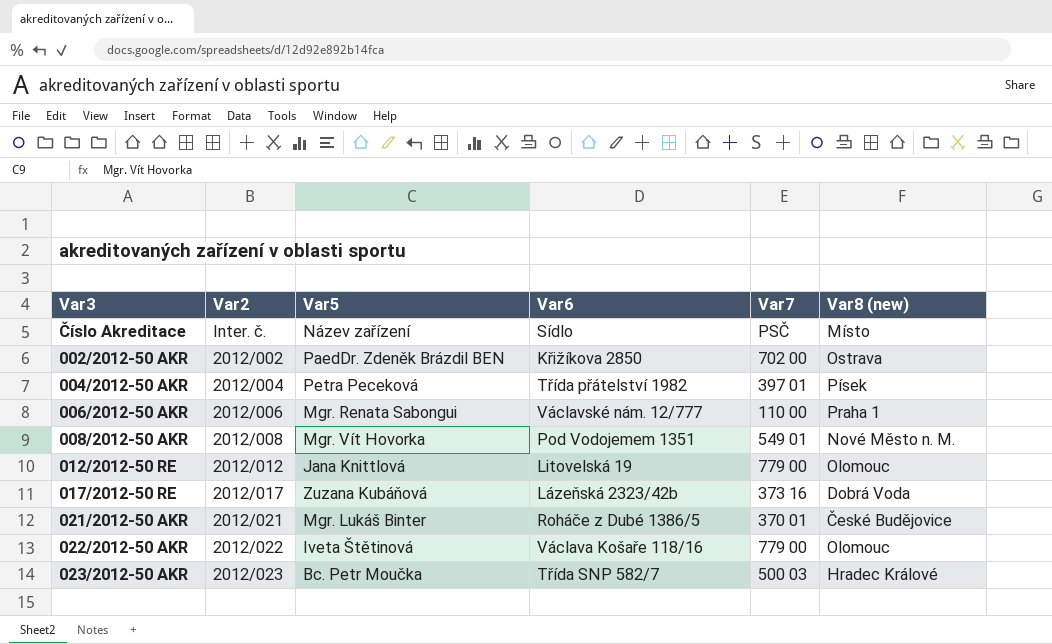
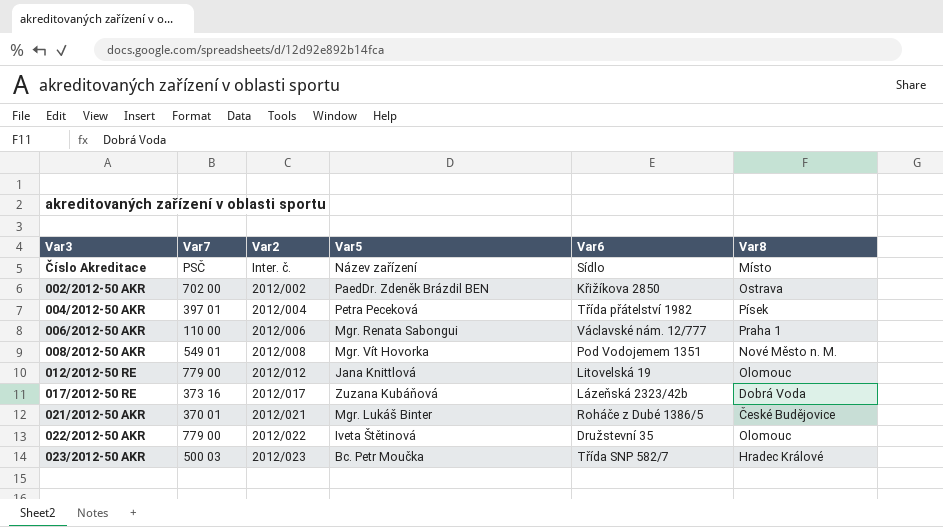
column Var7 | position: 5 -> 2
column name: Var8 (new) -> Var8
022/2012-50 AKR | Var6: Václava Košaře 118/16 -> Družstevní 35

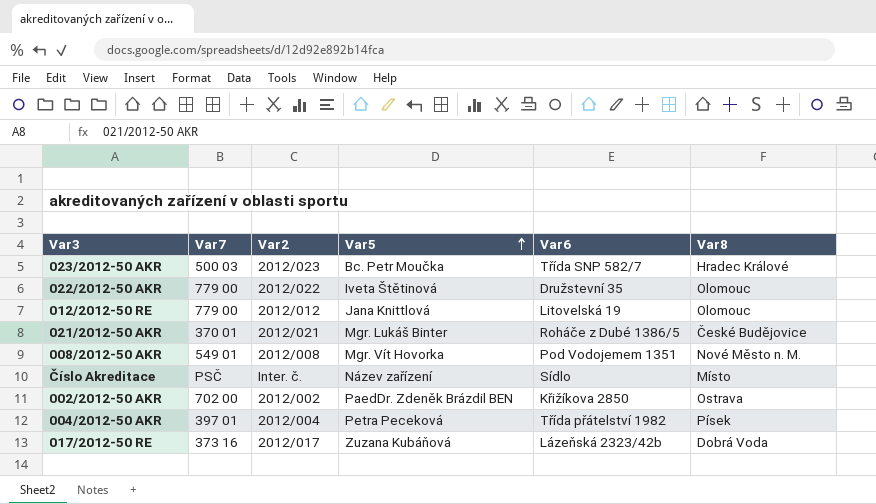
row order: none -> Var5 ascending
row 006/2012-50 AKR: 110 00 | 2012/006 | Mgr. Renata Sabongui | Václavské nám. 12/777 | Praha 1 -> none

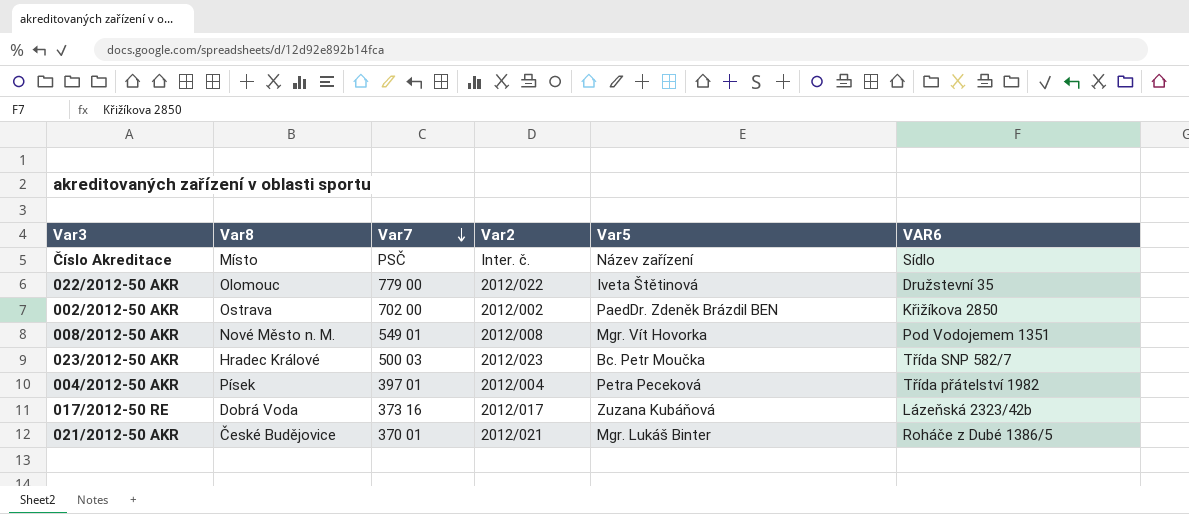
row order: Var5 ascending -> Var7 descending
column Var8 | position: 6 -> 2
column name: Var6 -> VAR6
row 012/2012-50 RE: 779 00 | 2012/012 | Jana Knittlová | Litovelská 19 | Olomouc -> none

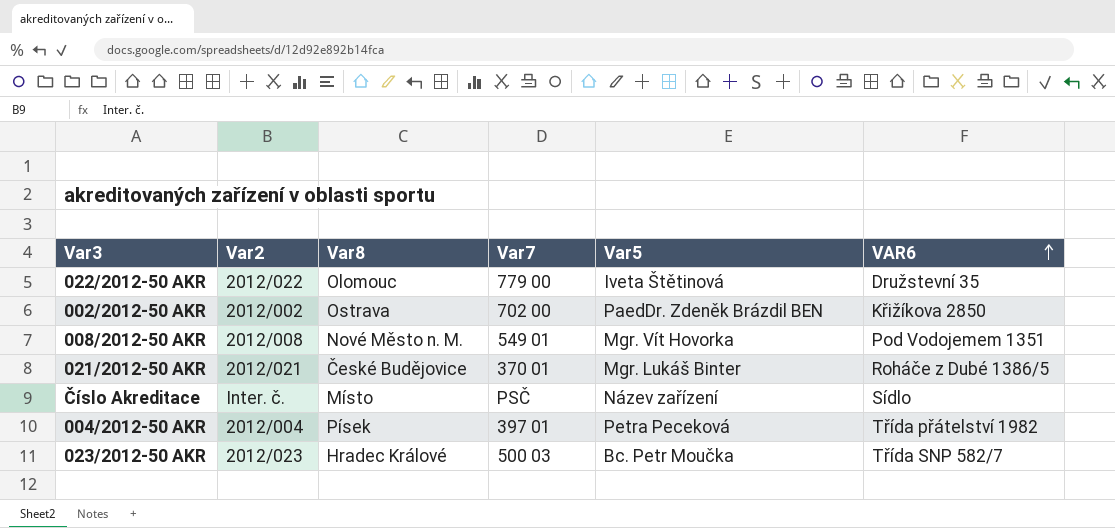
row order: Var7 descending -> VAR6 ascending
column Var2 | position: 4 -> 2
row 017/2012-50 RE: Dobrá Voda | 373 16 | 2012/017 | Zuzana Kubáňová | Lázeňská 2323/42b -> none

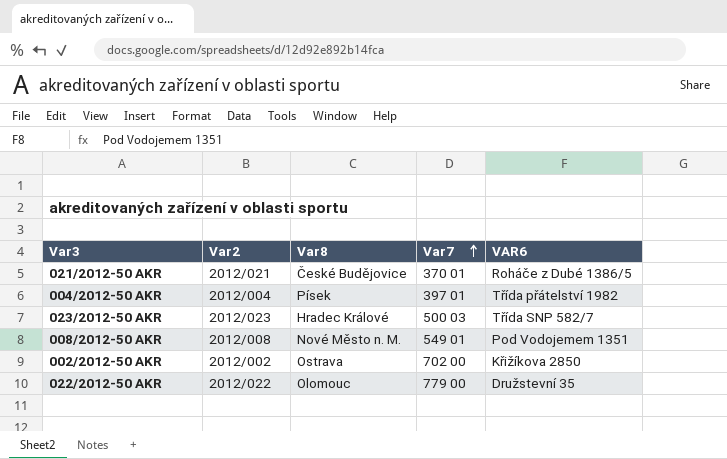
row order: VAR6 ascending -> Var7 ascending
column Var5 | position: 5 -> none
row Číslo Akreditace: Inter. č. | Místo | PSČ | Název zařízení | Sídlo -> none

